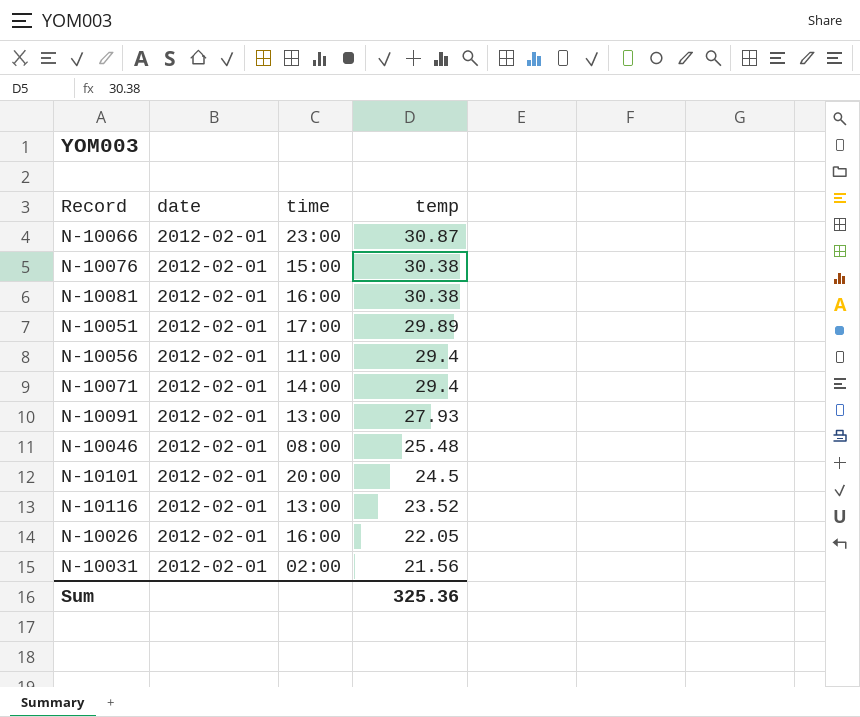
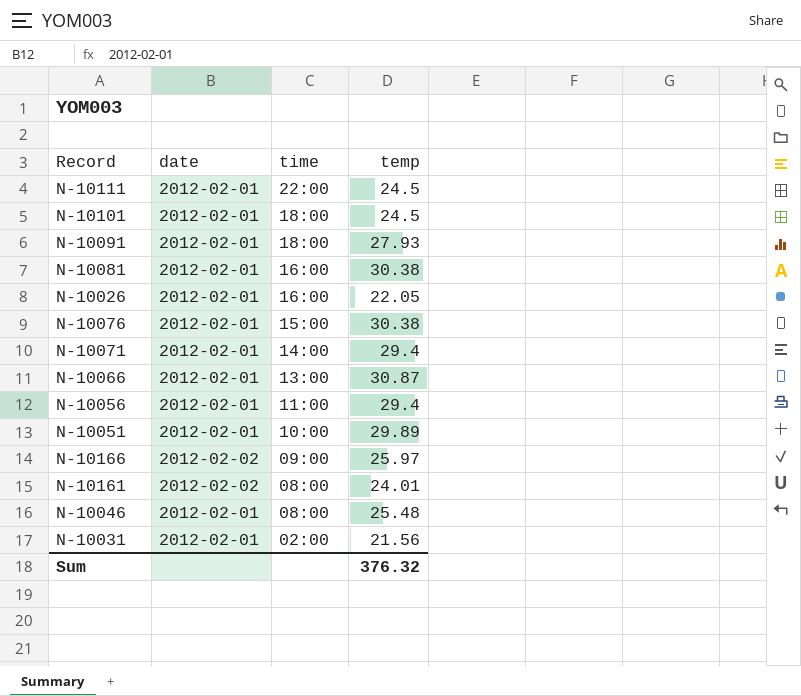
row order: temp descending -> time descending
row N-10116: 2012-02-01 | 13:00 | 23.52 -> none
row N-10111: none -> 2012-02-01 | 22:00 | 24.5
N-10101 | time: 20:00 -> 18:00
N-10091 | time: 13:00 -> 18:00
N-10066 | time: 23:00 -> 13:00
N-10051 | time: 17:00 -> 10:00
row N-10166: none -> 2012-02-02 | 09:00 | 25.97
row N-10161: none -> 2012-02-02 | 08:00 | 24.01
Sum | temp: 325.36 -> 376.32

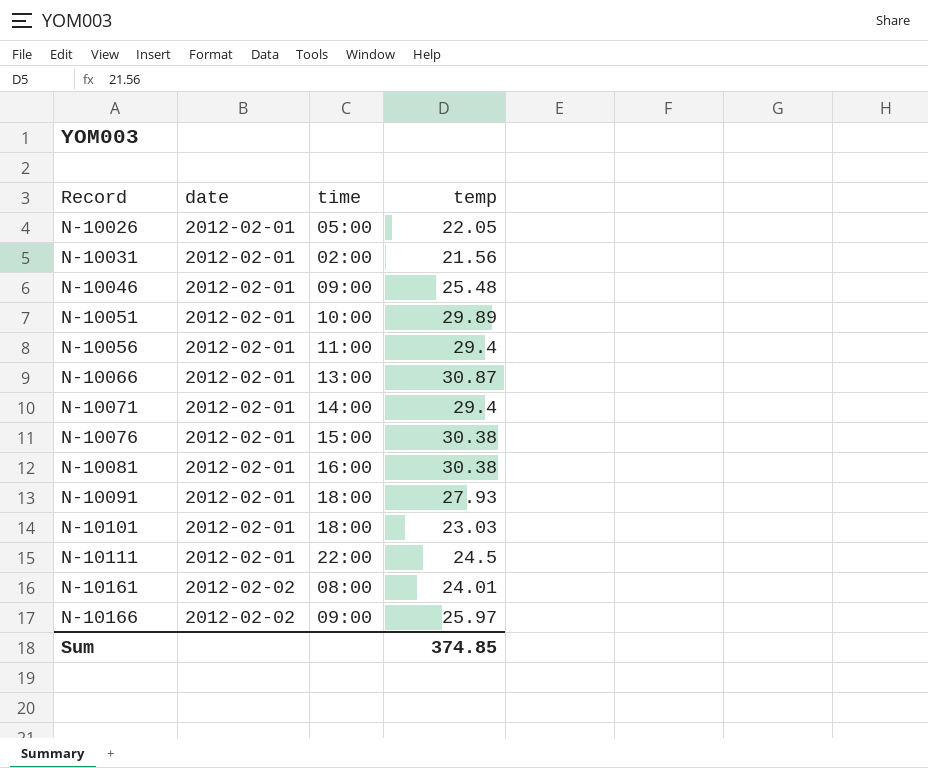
row order: time descending -> Record ascending
N-10026 | time: 16:00 -> 05:00
N-10046 | time: 08:00 -> 09:00
N-10101 | temp: 24.5 -> 23.03
Sum | temp: 376.32 -> 374.85

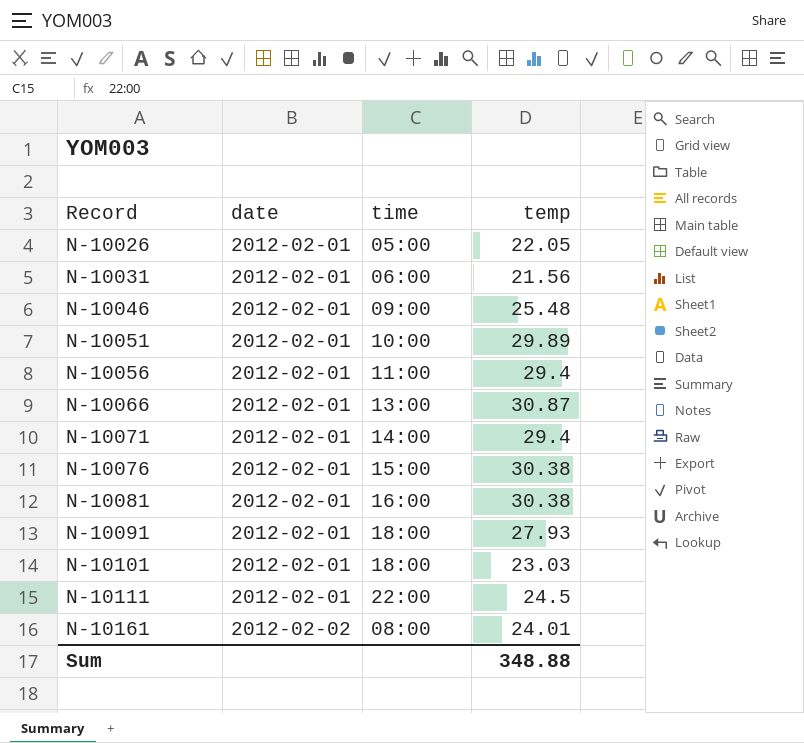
row N-10166: 2012-02-02 | 09:00 | 25.97 -> none
N-10031 | time: 02:00 -> 06:00
Sum | temp: 374.85 -> 348.88

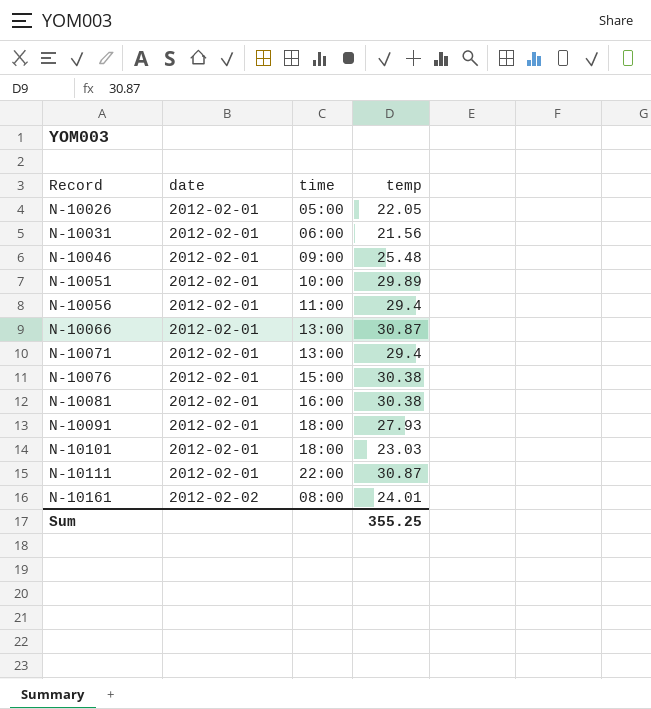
N-10071 | time: 14:00 -> 13:00
N-10111 | temp: 24.5 -> 30.87
Sum | temp: 348.88 -> 355.25

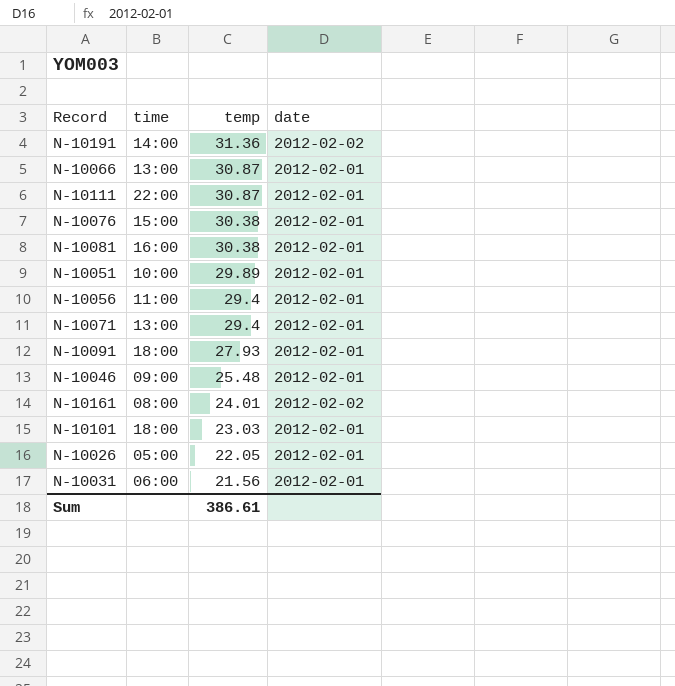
row order: Record ascending -> temp descending
column date | position: 2 -> 4
row N-10191: none -> 14:00 | 31.36 | 2012-02-02
Sum | temp: 355.25 -> 386.61

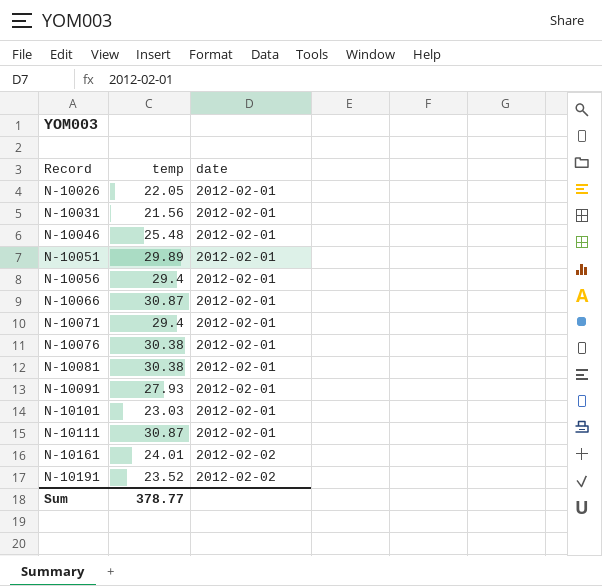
row order: temp descending -> Record ascending
column time | position: 2 -> none
N-10191 | temp: 31.36 -> 23.52
Sum | temp: 386.61 -> 378.77

